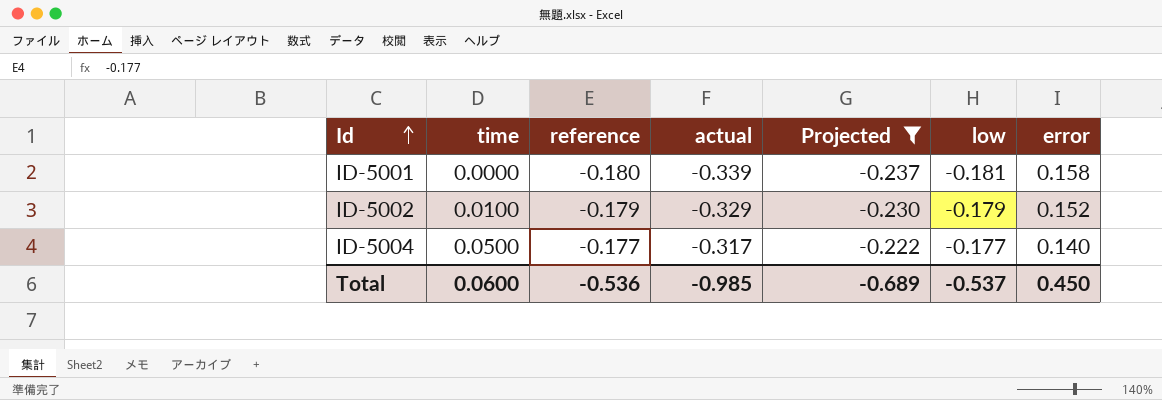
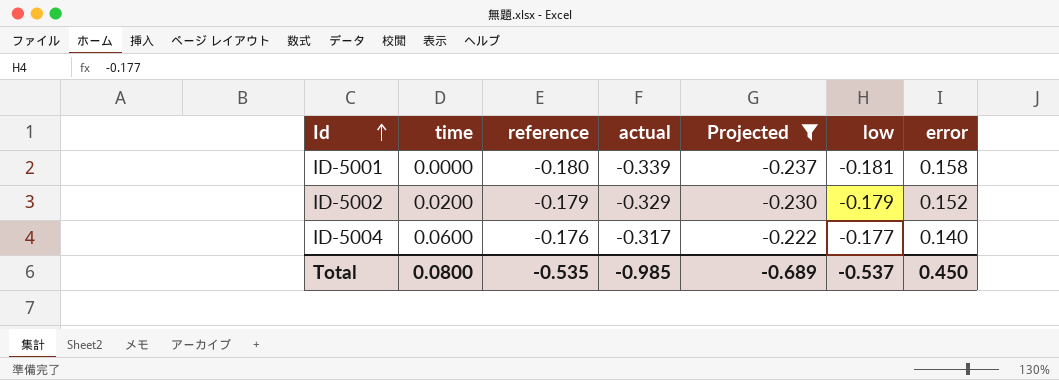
ID-5002 | time: 0.0100 -> 0.0200
ID-5004 | time: 0.0500 -> 0.0600
ID-5004 | reference: -0.177 -> -0.176
Total | time: 0.0600 -> 0.0800
Total | reference: -0.536 -> -0.535

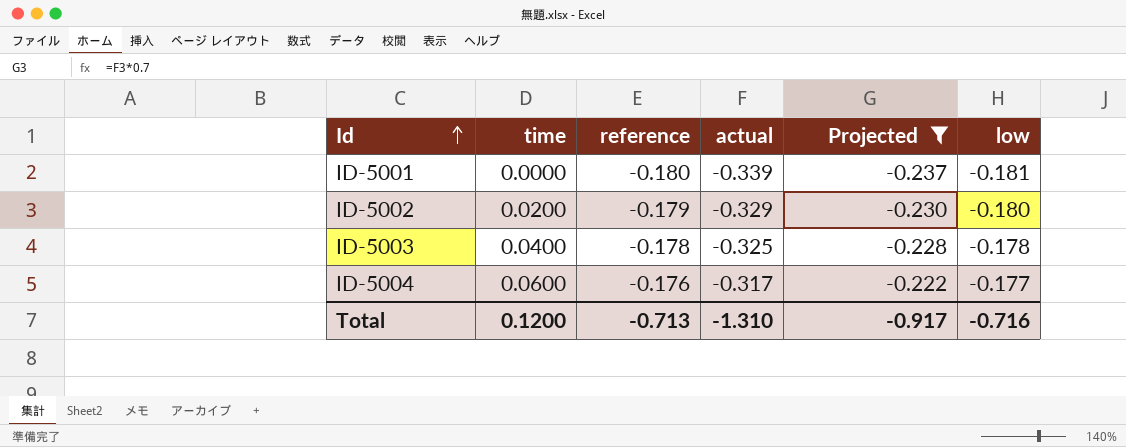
column error | position: 7 -> none
ID-5002 | low: -0.179 -> -0.180
row ID-5003: none -> 0.0400 | -0.178 | -0.325 | -0.228 | -0.178
Total | time: 0.0800 -> 0.1200
Total | reference: -0.535 -> -0.713
Total | actual: -0.985 -> -1.310
Total | Projected: -0.689 -> -0.917
Total | low: -0.537 -> -0.716

